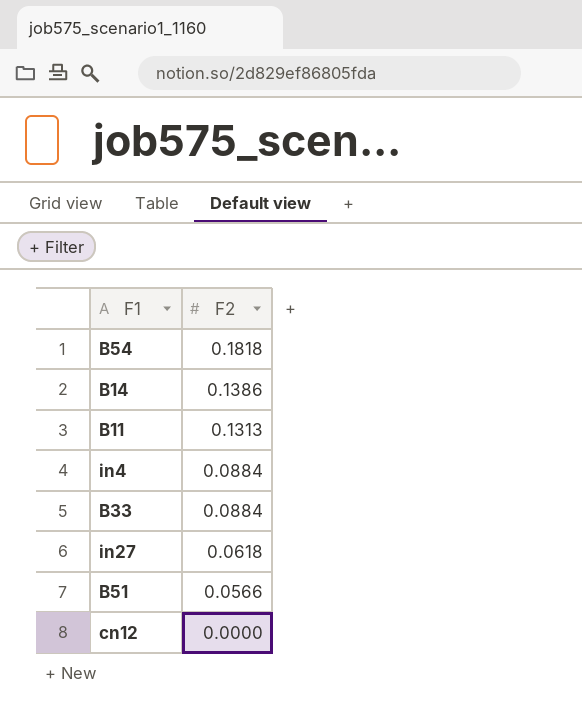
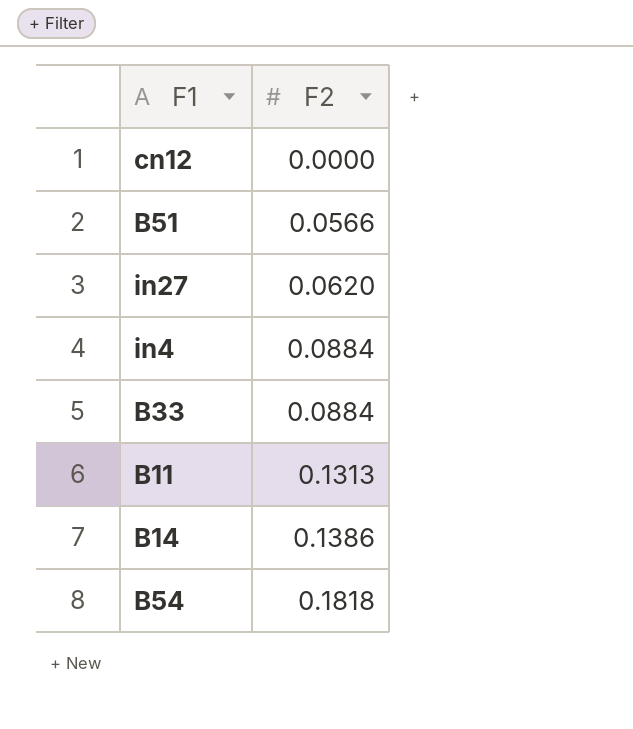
row order: F2 descending -> F2 ascending
in27 | F2: 0.0618 -> 0.0620

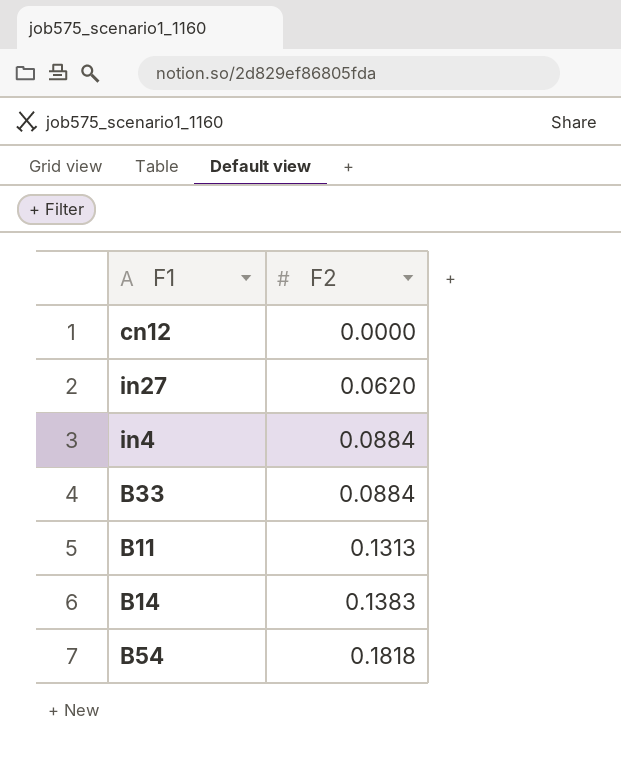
row B51: 0.0566 -> none
B14 | F2: 0.1386 -> 0.1383

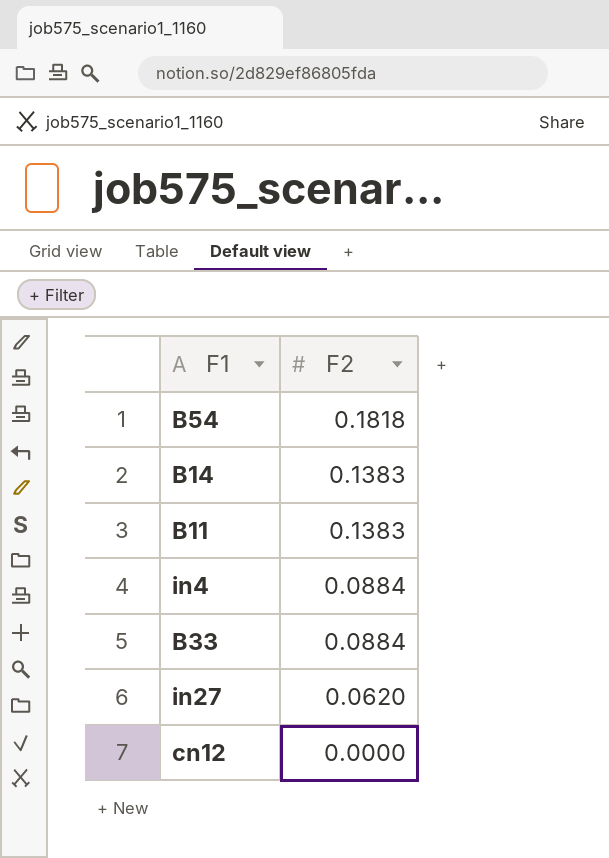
row order: F2 ascending -> F2 descending
B11 | F2: 0.1313 -> 0.1383

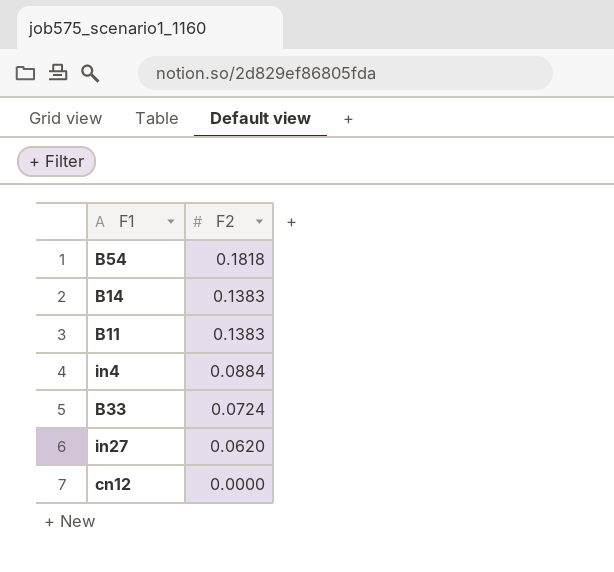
B33 | F2: 0.0884 -> 0.0724

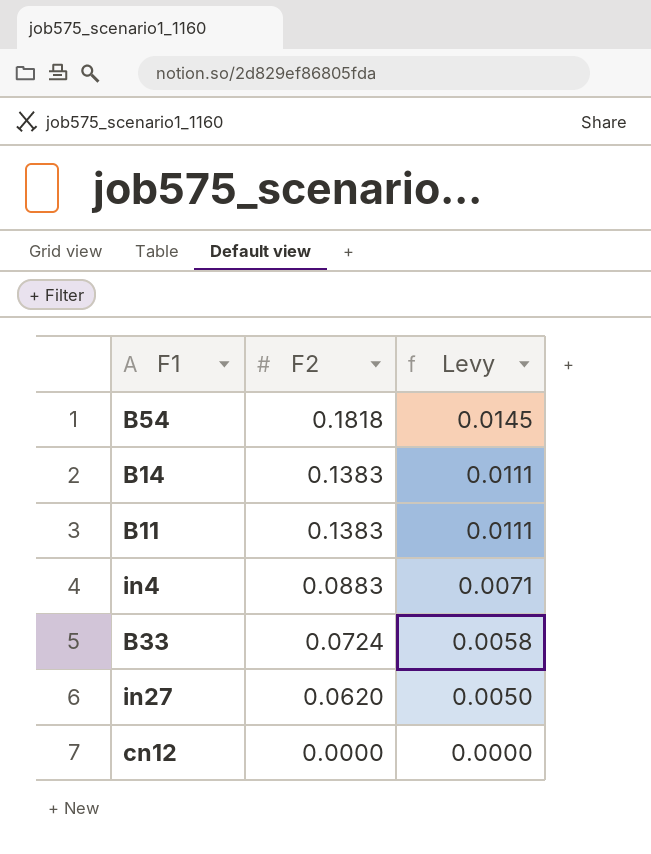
column Levy | formula: none -> [F2] * 0.08
in4 | F2: 0.0884 -> 0.0883

